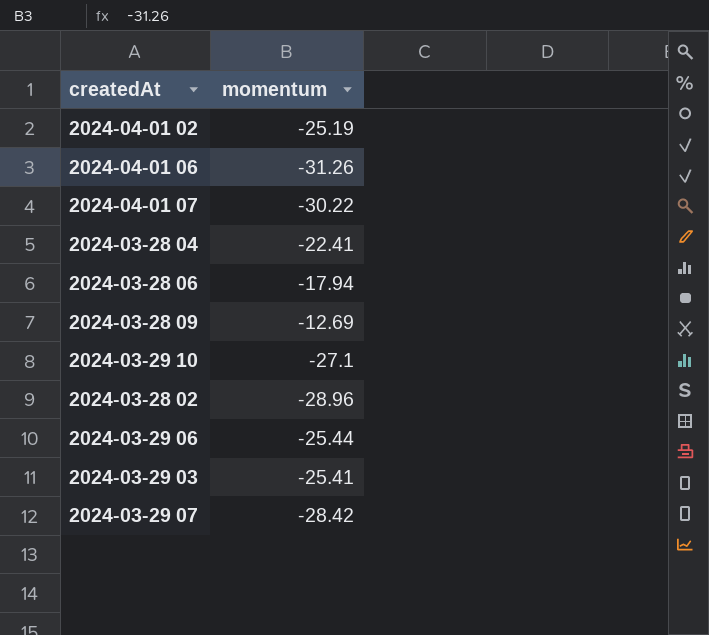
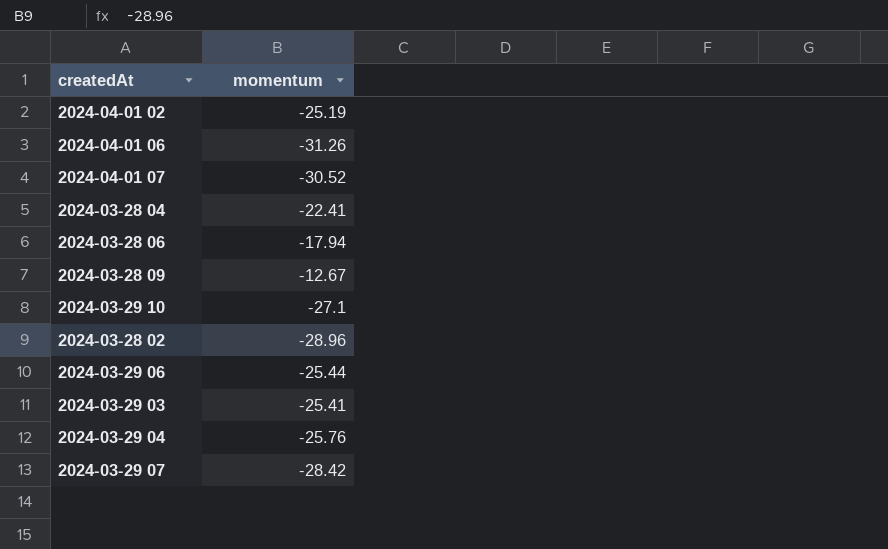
2024-04-01 07 | momentum: -30.22 -> -30.52
2024-03-28 09 | momentum: -12.69 -> -12.67
row 2024-03-29 04: none -> -25.76

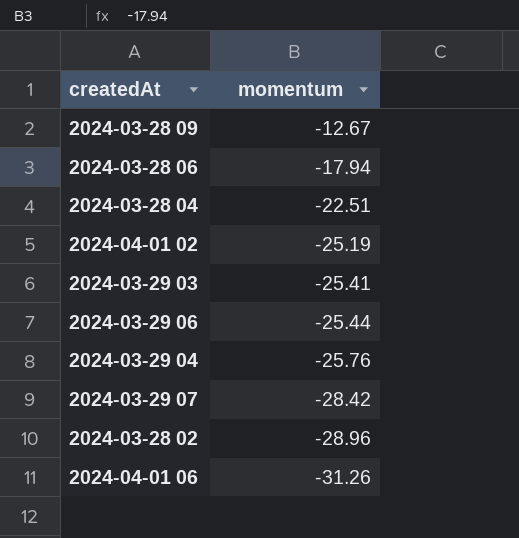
row order: none -> momentum descending
row 2024-04-01 07: -30.52 -> none
row 2024-03-29 10: -27.1 -> none
2024-03-28 04 | momentum: -22.41 -> -22.51

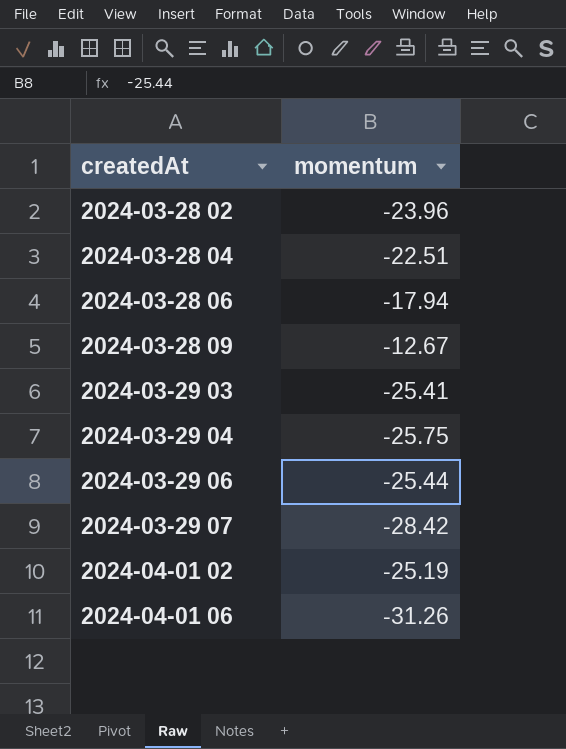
row order: momentum descending -> createdAt ascending
2024-03-28 02 | momentum: -28.96 -> -23.96
2024-03-29 04 | momentum: -25.76 -> -25.75

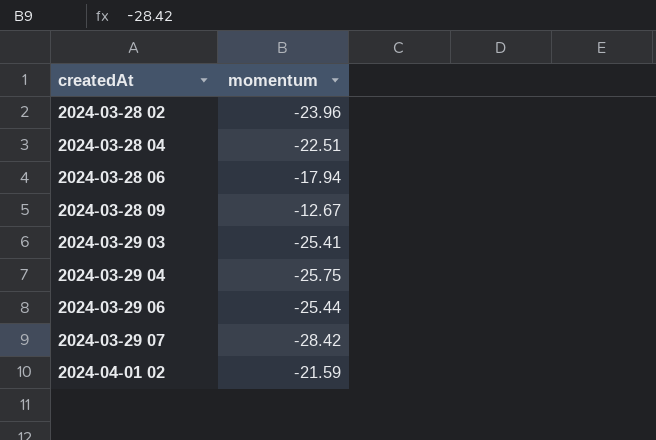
row 2024-04-01 06: -31.26 -> none
2024-04-01 02 | momentum: -25.19 -> -21.59

